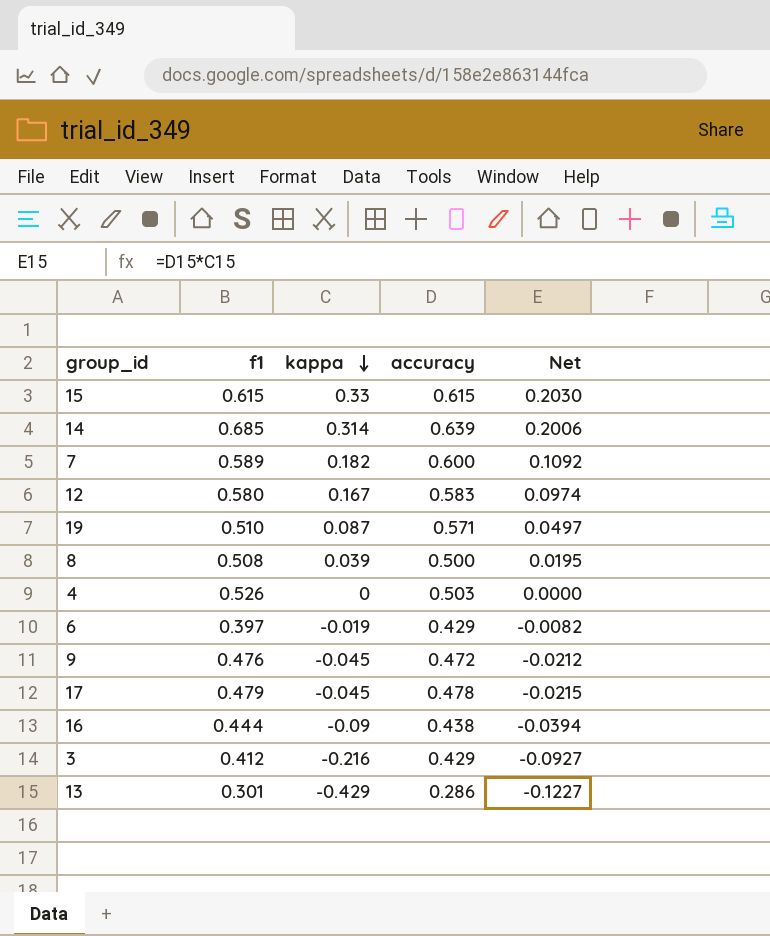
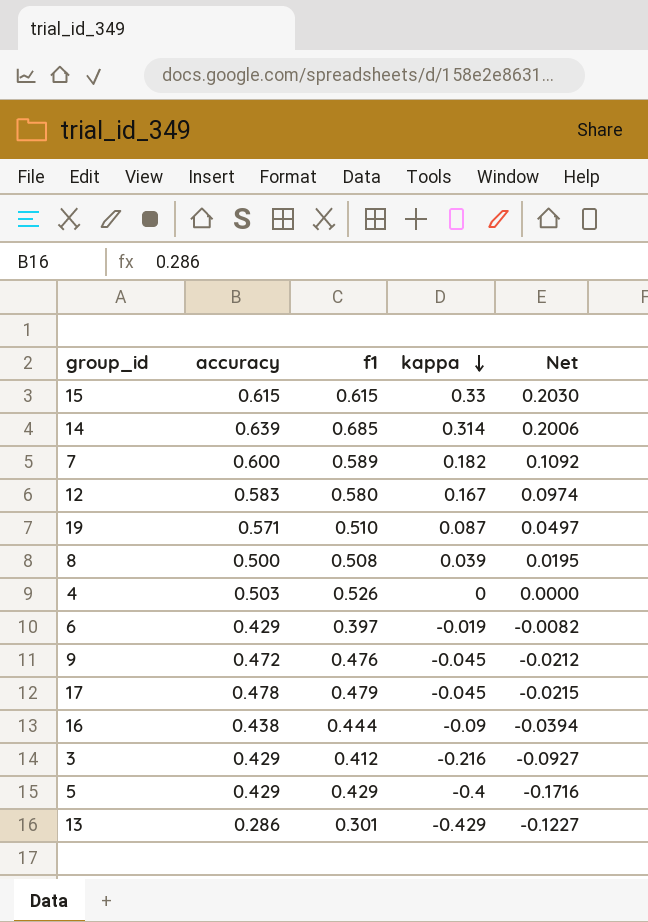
column accuracy | position: 4 -> 2
row 5: none -> 0.429 | 0.429 | -0.4 | -0.1716

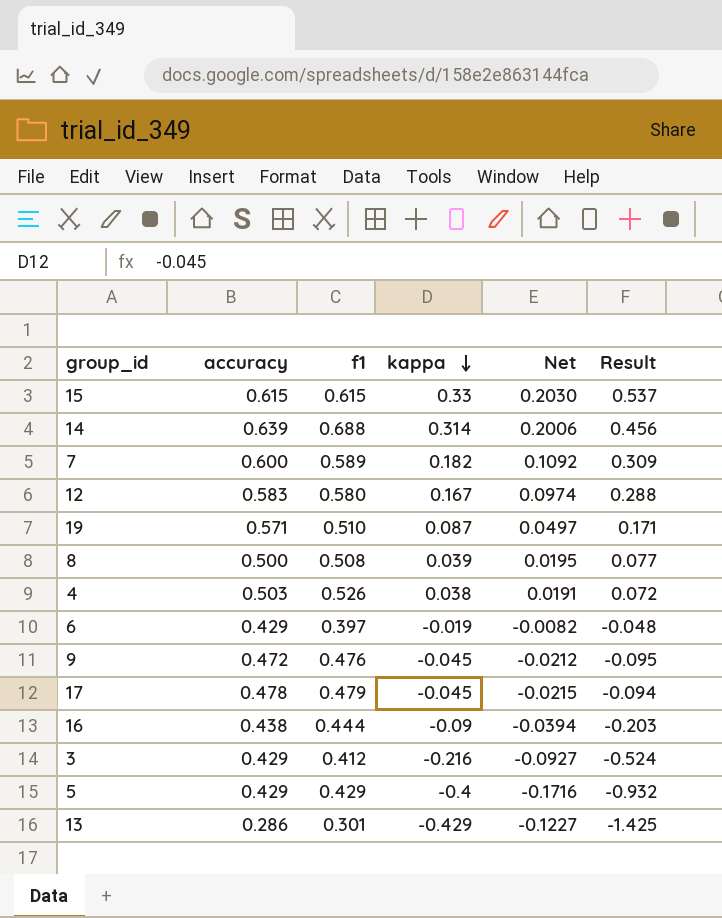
column Result | formula: none -> [kappa] / [f1]
14 | f1: 0.685 -> 0.688
4 | kappa: 0 -> 0.038
4 | Net: 0.0000 -> 0.0191

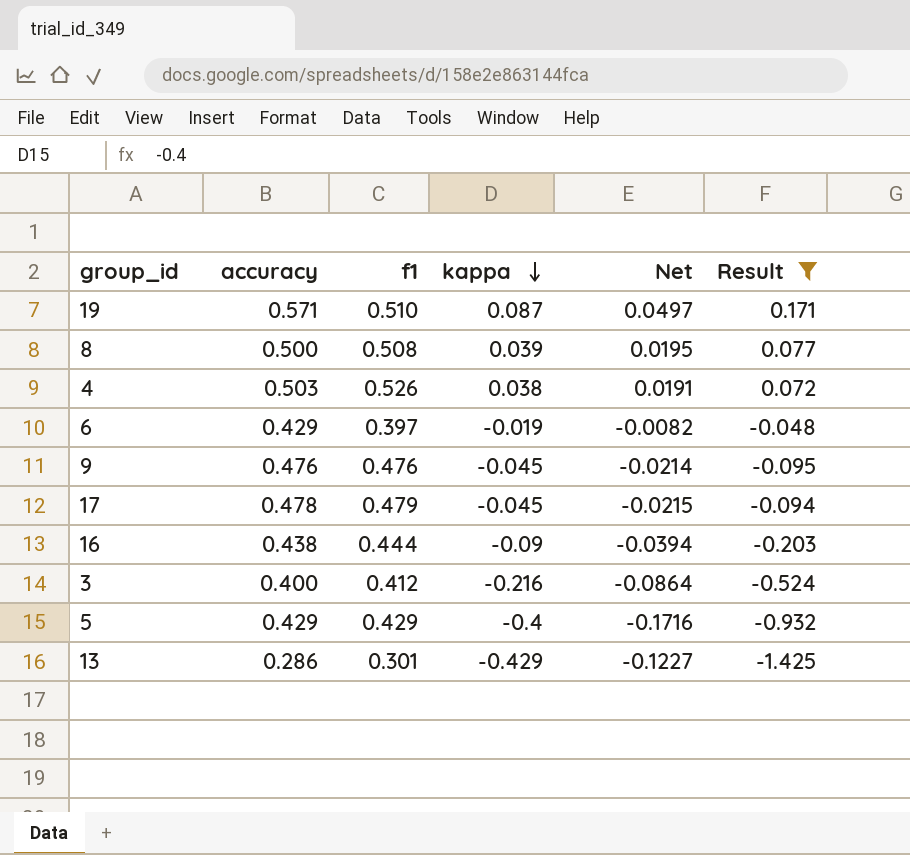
filter: none -> Result <= 0.171
9 | accuracy: 0.472 -> 0.476
9 | Net: -0.0212 -> -0.0214
3 | accuracy: 0.429 -> 0.400
3 | Net: -0.0927 -> -0.0864

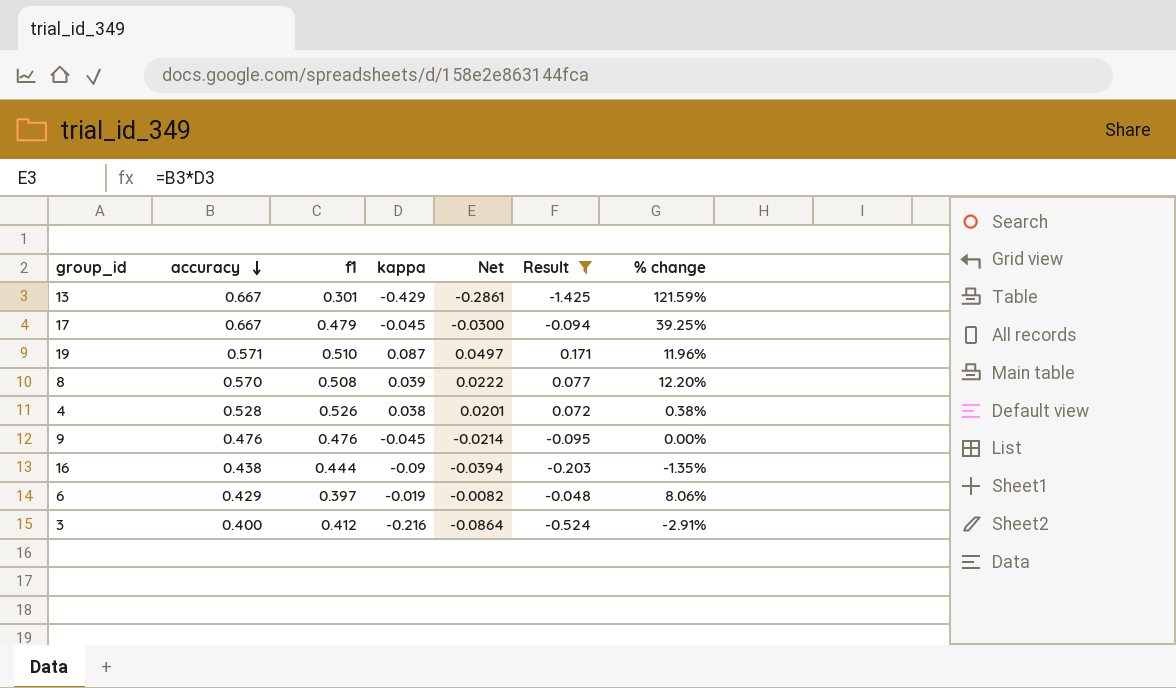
row order: kappa descending -> accuracy descending
column % change | formula: none -> ([accuracy] - [f1]) / [f1]
row 5: 0.429 | 0.429 | -0.4 | -0.1716 | -0.932 -> none
13 | accuracy: 0.286 -> 0.667
13 | Net: -0.1227 -> -0.2861
17 | accuracy: 0.478 -> 0.667
17 | Net: -0.0215 -> -0.0300
8 | accuracy: 0.500 -> 0.570
8 | Net: 0.0195 -> 0.0222
4 | accuracy: 0.503 -> 0.528
4 | Net: 0.0191 -> 0.0201

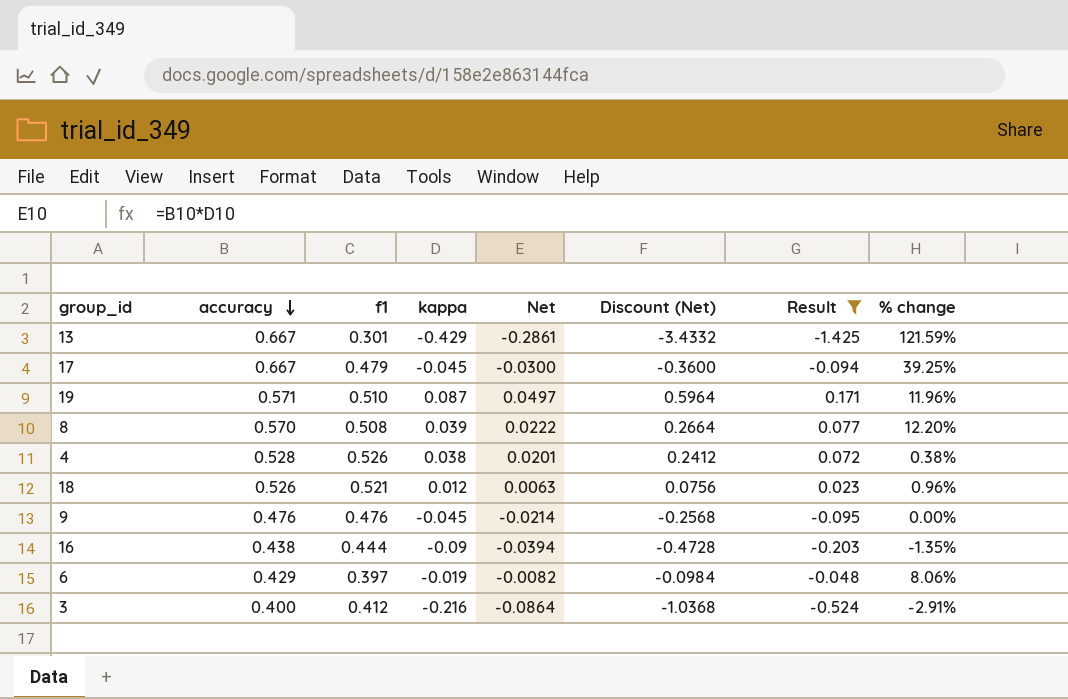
column Discount (Net) | formula: none -> [Net] * 12
row 18: none -> 0.526 | 0.521 | 0.012 | 0.0063 | 0.0756 | 0.023 | 0.96%

